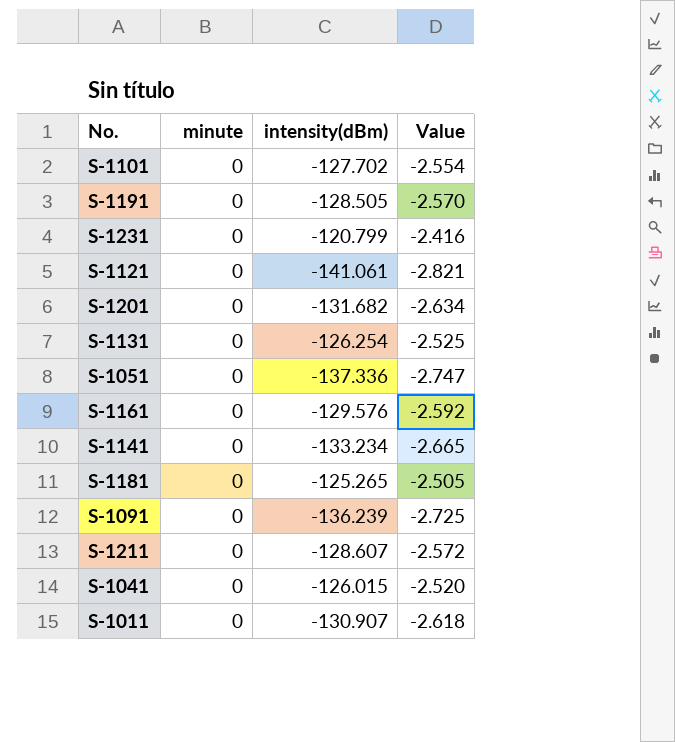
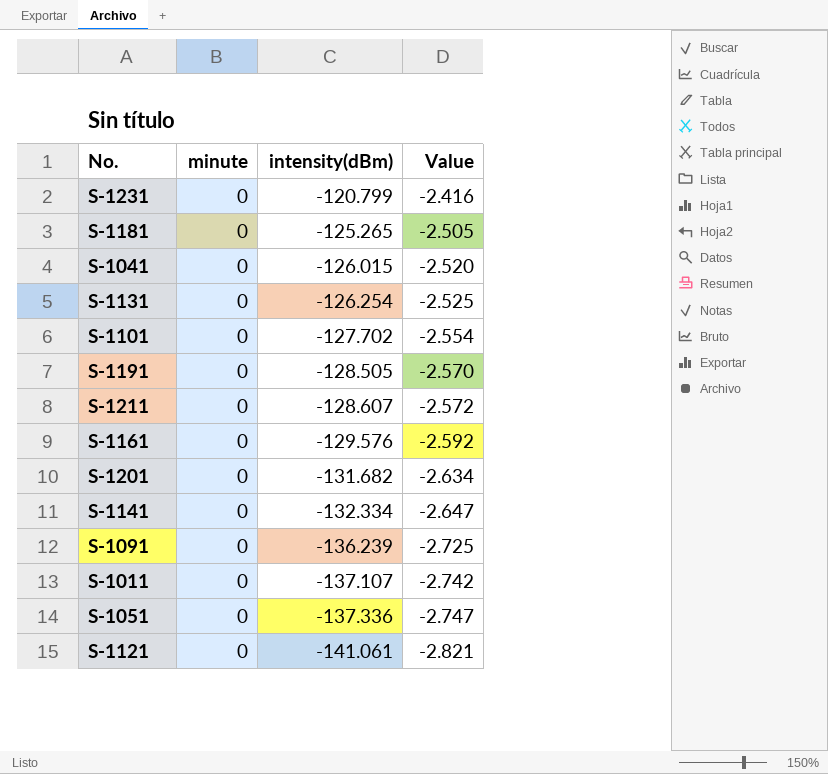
row order: none -> intensity(dBm) descending
S-1141 | intensity(dBm): -133.234 -> -132.334
S-1141 | Value: -2.665 -> -2.647
S-1011 | intensity(dBm): -130.907 -> -137.107
S-1011 | Value: -2.618 -> -2.742

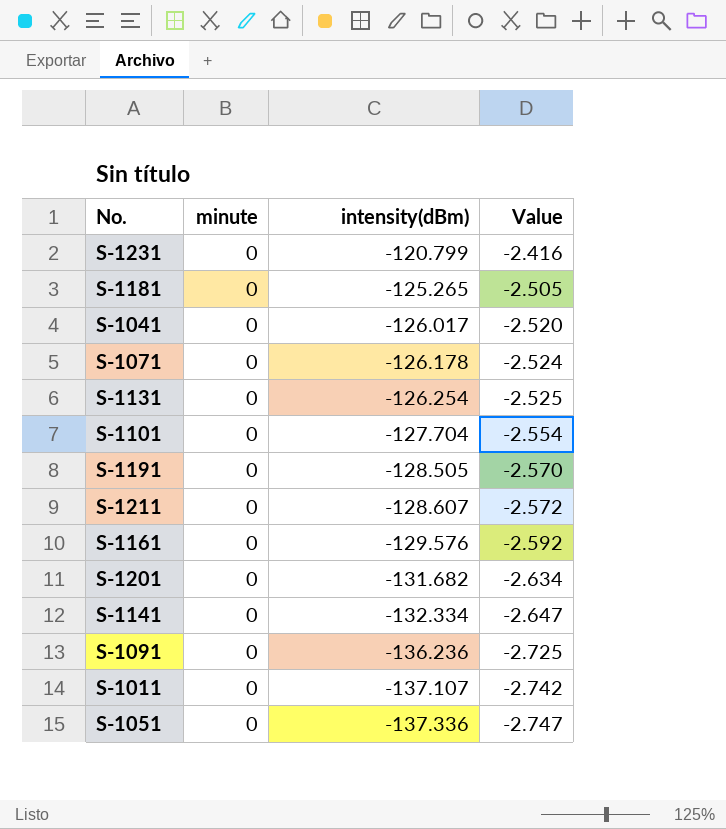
row S-1121: 0 | -141.061 | -2.821 -> none
S-1041 | intensity(dBm): -126.015 -> -126.017
row S-1071: none -> 0 | -126.178 | -2.524
S-1101 | intensity(dBm): -127.702 -> -127.704
S-1091 | intensity(dBm): -136.239 -> -136.236

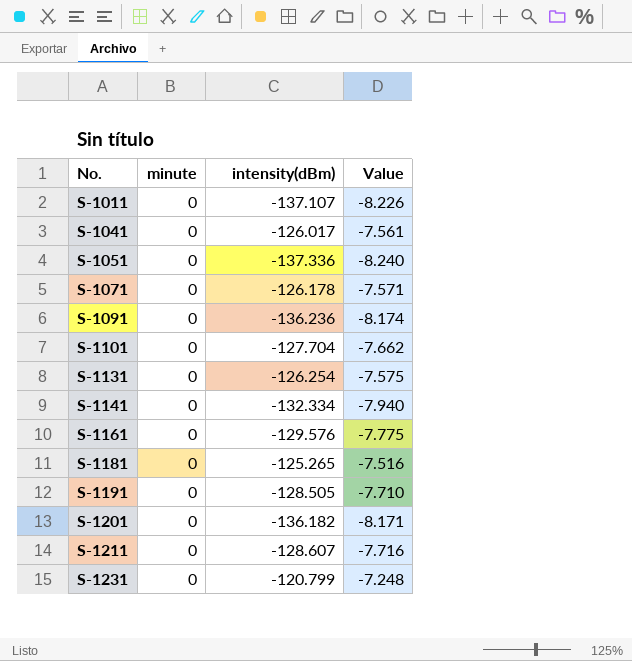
row order: intensity(dBm) descending -> No. ascending
column Value | formula: [intensity(dBm)] * 0.02 -> [intensity(dBm)] * 0.06
S-1201 | intensity(dBm): -131.682 -> -136.182

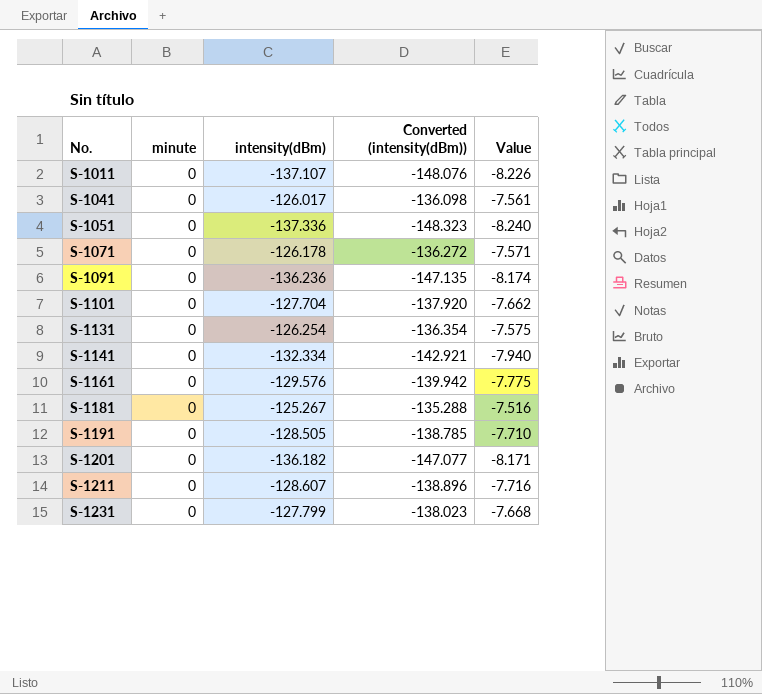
column Converted (intensity(dBm)) | formula: none -> [intensity(dBm)] * 1.08
S-1181 | intensity(dBm): -125.265 -> -125.267
S-1231 | intensity(dBm): -120.799 -> -127.799
S-1231 | Value: -7.248 -> -7.668

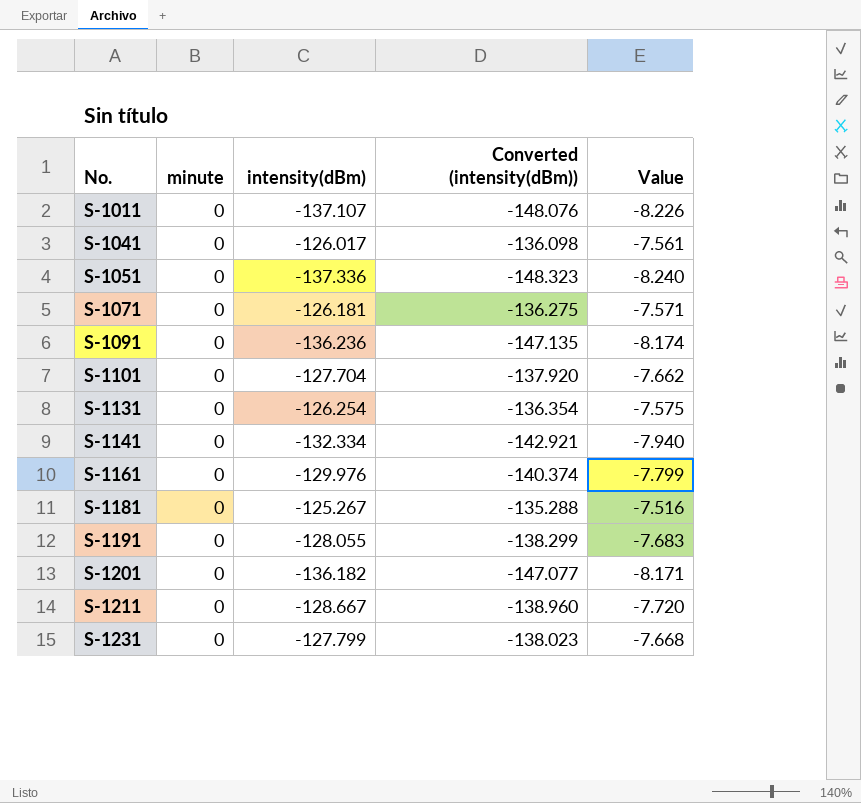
S-1071 | intensity(dBm): -126.178 -> -126.181
S-1071 | Converted (intensity(dBm)): -136.272 -> -136.275
S-1161 | intensity(dBm): -129.576 -> -129.976
S-1161 | Converted (intensity(dBm)): -139.942 -> -140.374
S-1161 | Value: -7.775 -> -7.799
S-1191 | intensity(dBm): -128.505 -> -128.055
S-1191 | Converted (intensity(dBm)): -138.785 -> -138.299
S-1191 | Value: -7.710 -> -7.683
S-1211 | intensity(dBm): -128.607 -> -128.667
S-1211 | Converted (intensity(dBm)): -138.896 -> -138.960
S-1211 | Value: -7.716 -> -7.720

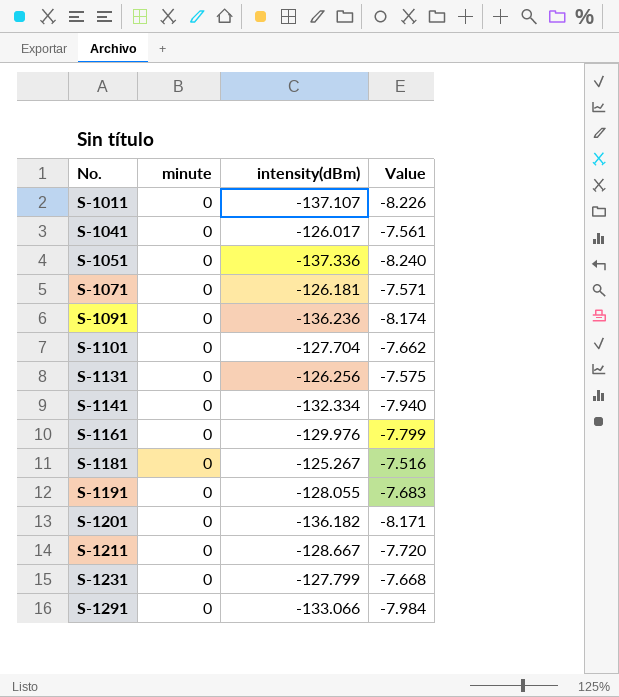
column Converted (intensity(dBm)) | formula: [intensity(dBm)] * 1.08 -> none
S-1131 | intensity(dBm): -126.254 -> -126.256
row S-1291: none -> 0 | -133.066 | -7.984

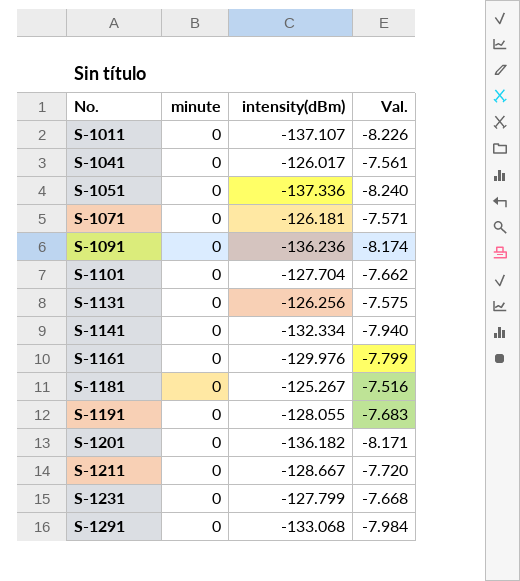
column name: Value -> Val.
S-1291 | intensity(dBm): -133.066 -> -133.068

